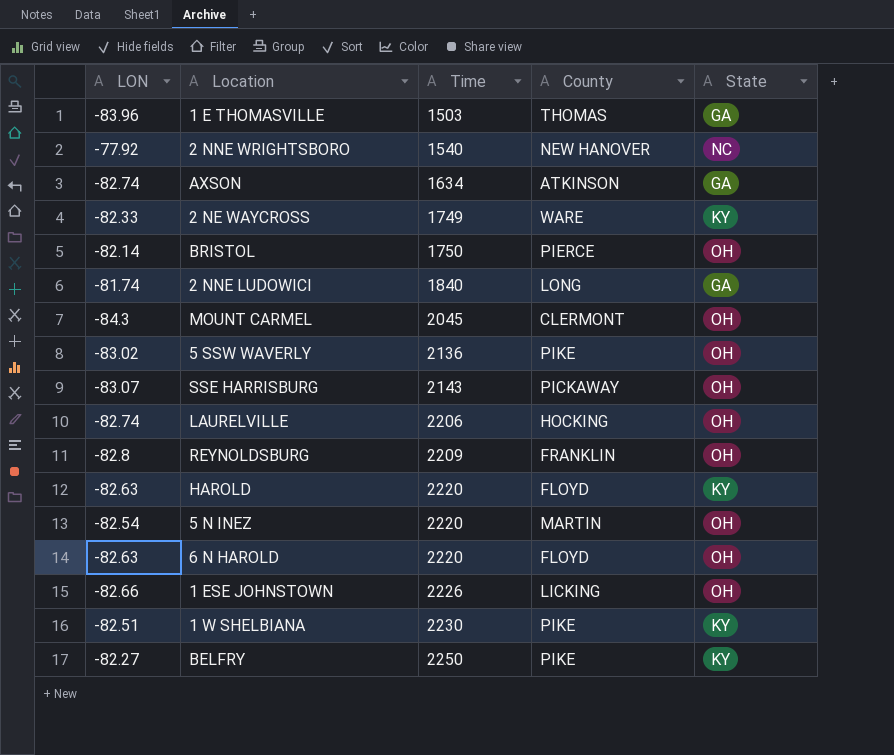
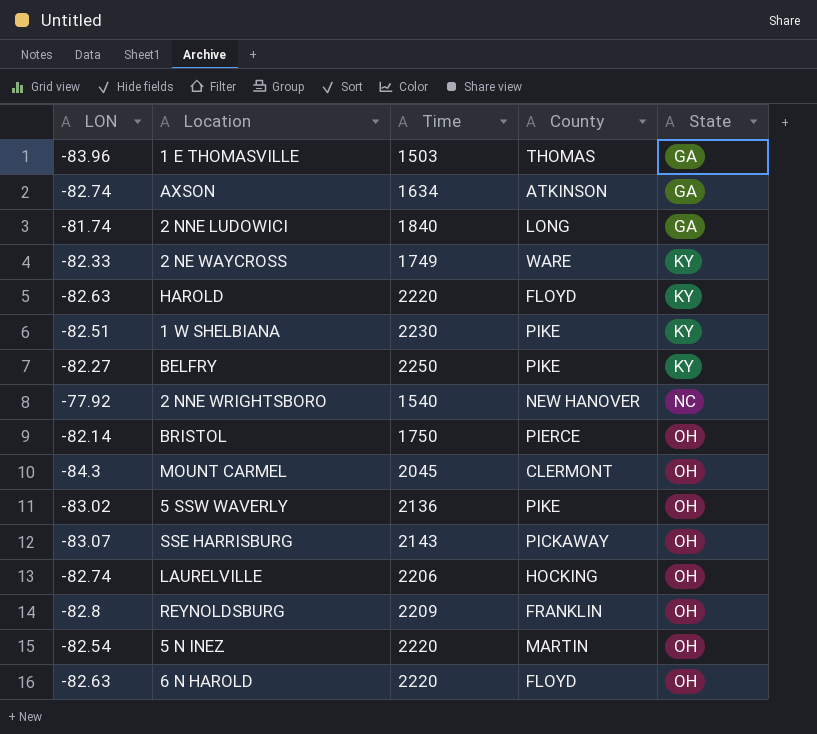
row order: Time ascending -> State ascending
row 1 ESE JOHNSTOWN: -82.66 | 2226 | LICKING | OH -> none

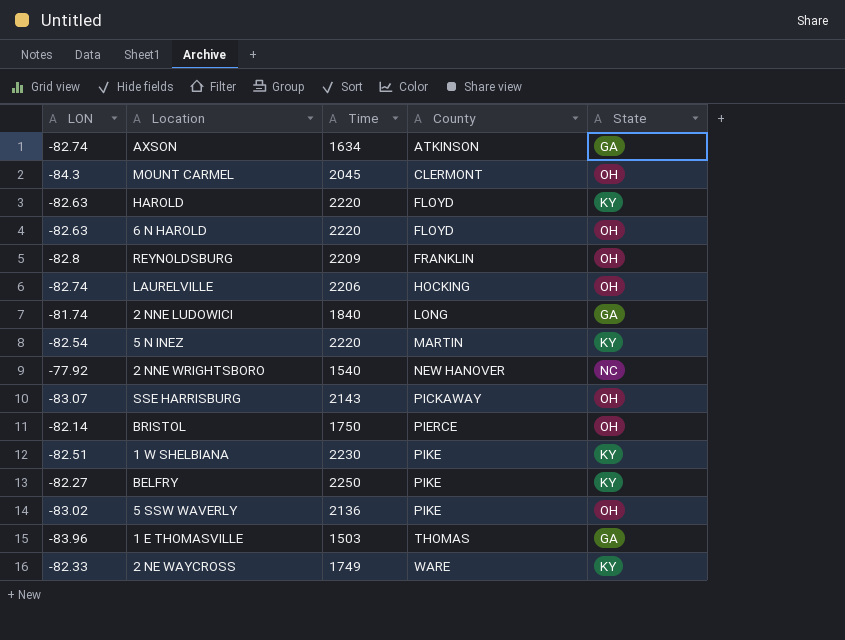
row order: State ascending -> County ascending
5 N INEZ | State: OH -> KY

